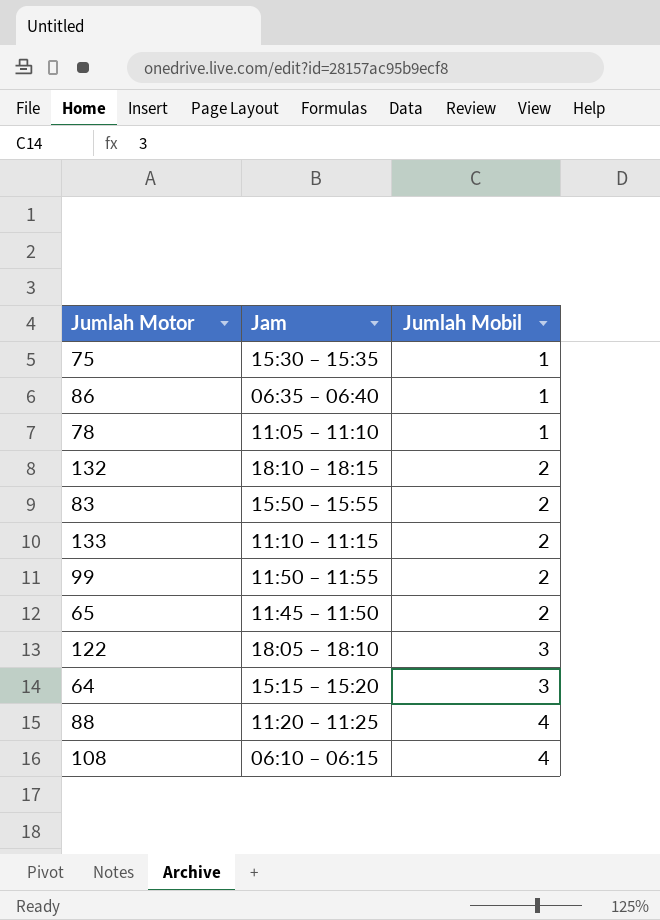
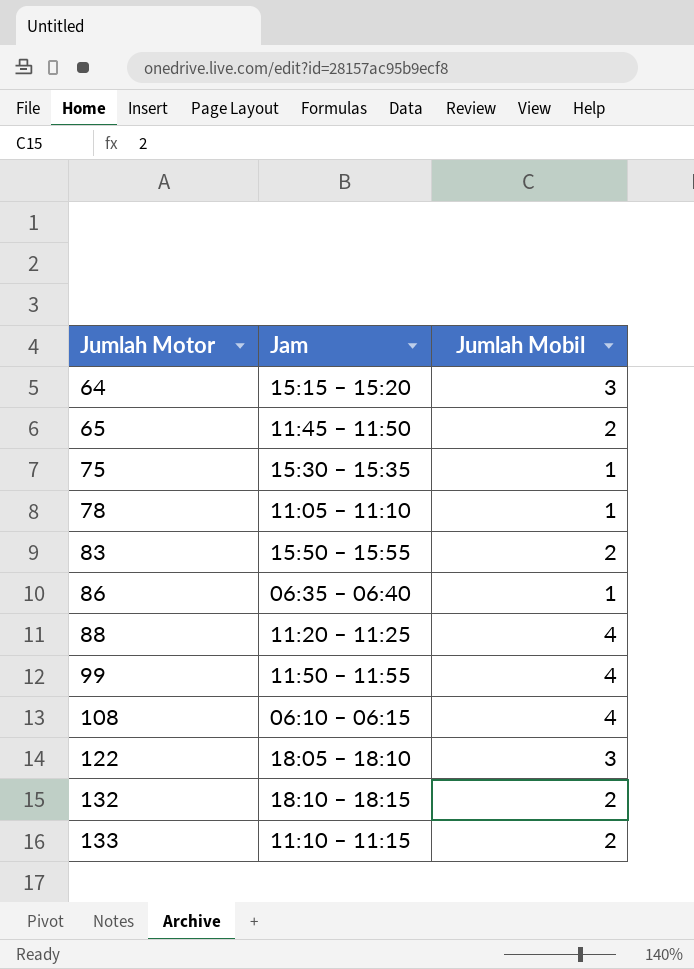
row order: Jumlah Mobil ascending -> Jumlah Motor ascending
99 | Jumlah Mobil: 2 -> 4

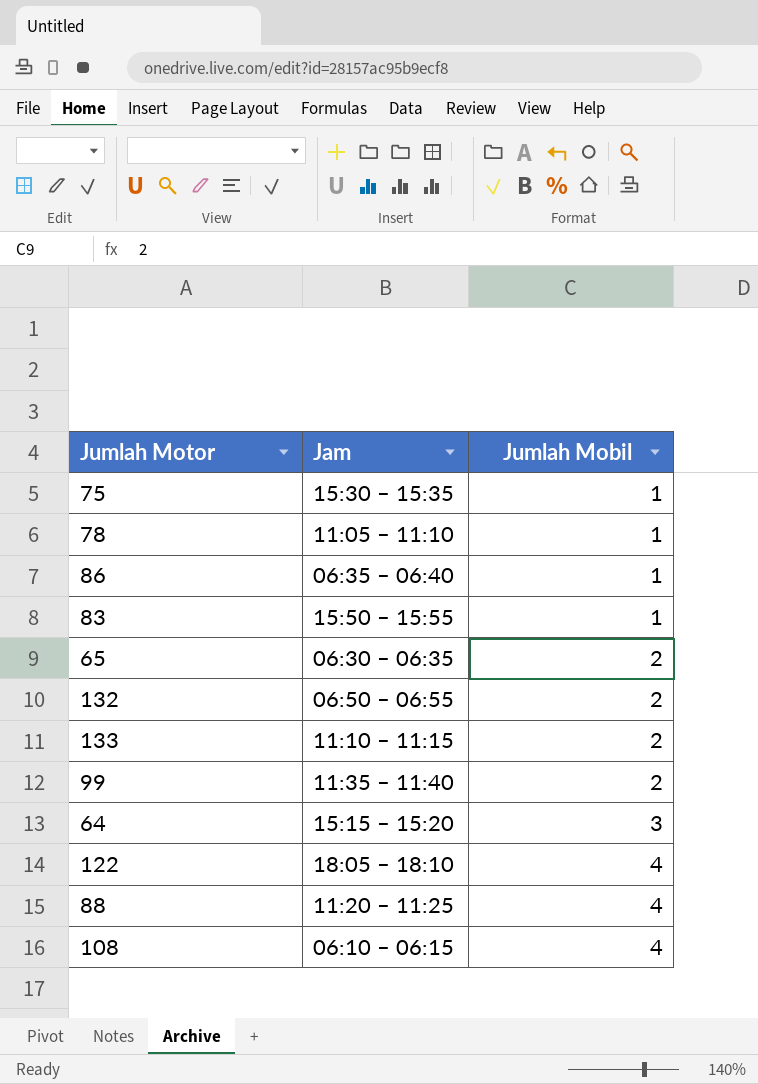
row order: Jumlah Motor ascending -> Jumlah Mobil ascending
83 | Jumlah Mobil: 2 -> 1
65 | Jam: 11:45 – 11:50 -> 06:30 – 06:35
132 | Jam: 18:10 – 18:15 -> 06:50 – 06:55
99 | Jam: 11:50 – 11:55 -> 11:35 – 11:40
99 | Jumlah Mobil: 4 -> 2
122 | Jumlah Mobil: 3 -> 4

